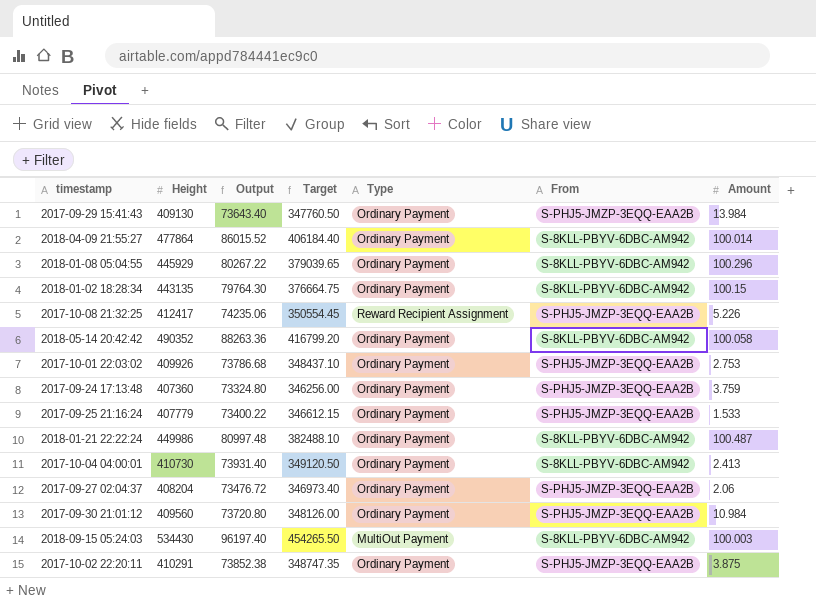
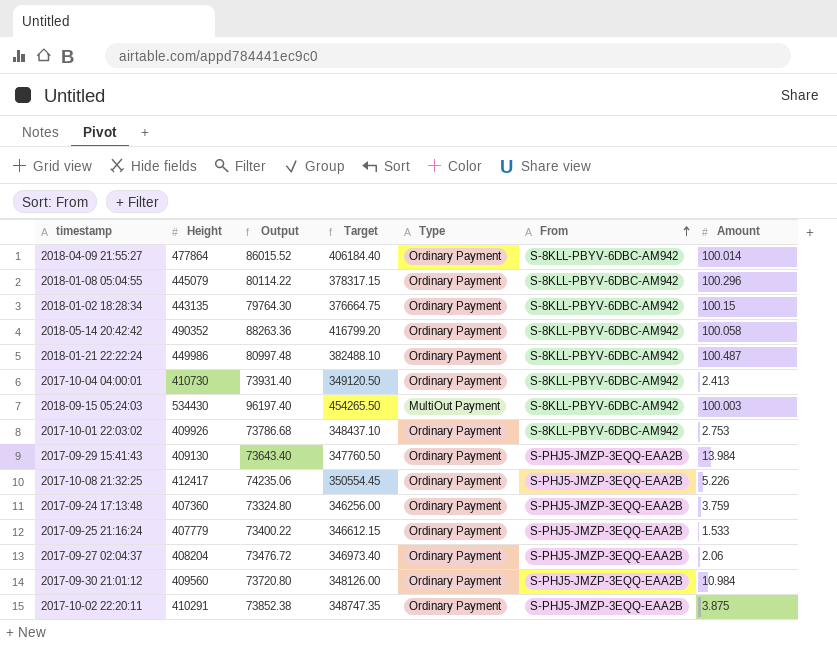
row order: none -> From ascending
2018-01-08 05:04:55 | Height: 445929 -> 445079
2018-01-08 05:04:55 | Output: 80267.22 -> 80114.22
2018-01-08 05:04:55 | Target: 379039.65 -> 378317.15
2017-10-01 22:03:02 | From: S-PHJ5-JMZP-3EQQ-EAA2B -> S-8KLL-PBYV-6DBC-AM942
2017-10-08 21:32:25 | Type: Reward Recipient Assignment -> Ordinary Payment

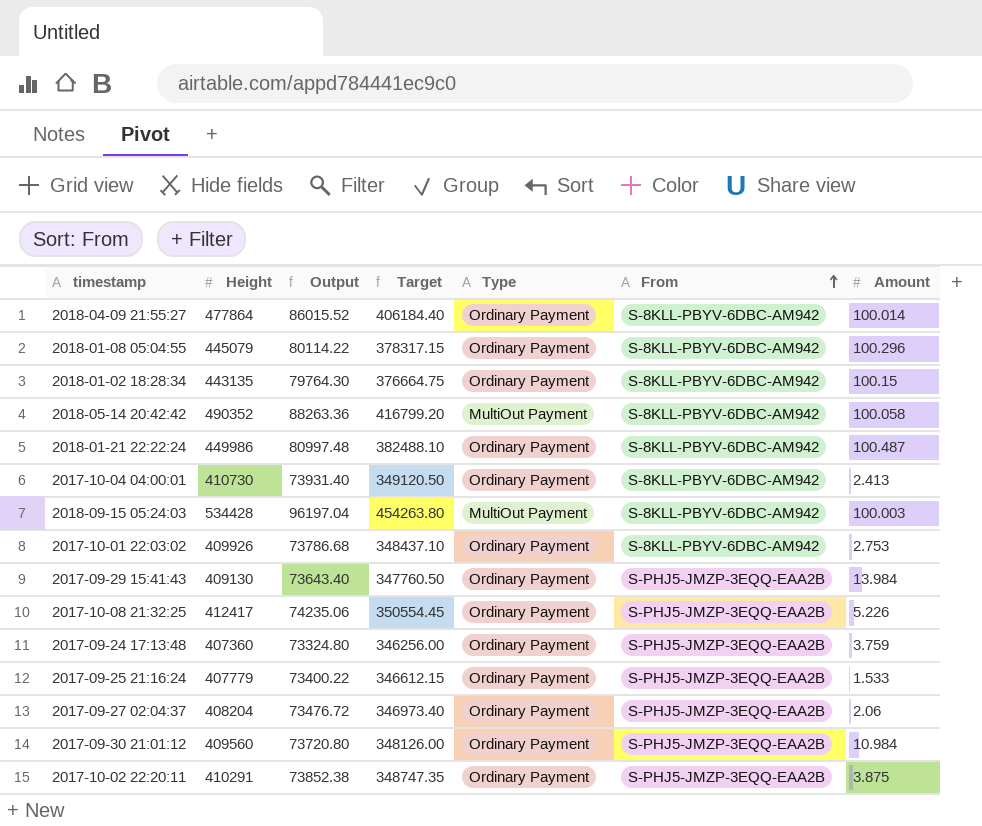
2018-05-14 20:42:42 | Type: Ordinary Payment -> MultiOut Payment
2018-09-15 05:24:03 | Height: 534430 -> 534428
2018-09-15 05:24:03 | Output: 96197.40 -> 96197.04
2018-09-15 05:24:03 | Target: 454265.50 -> 454263.80

